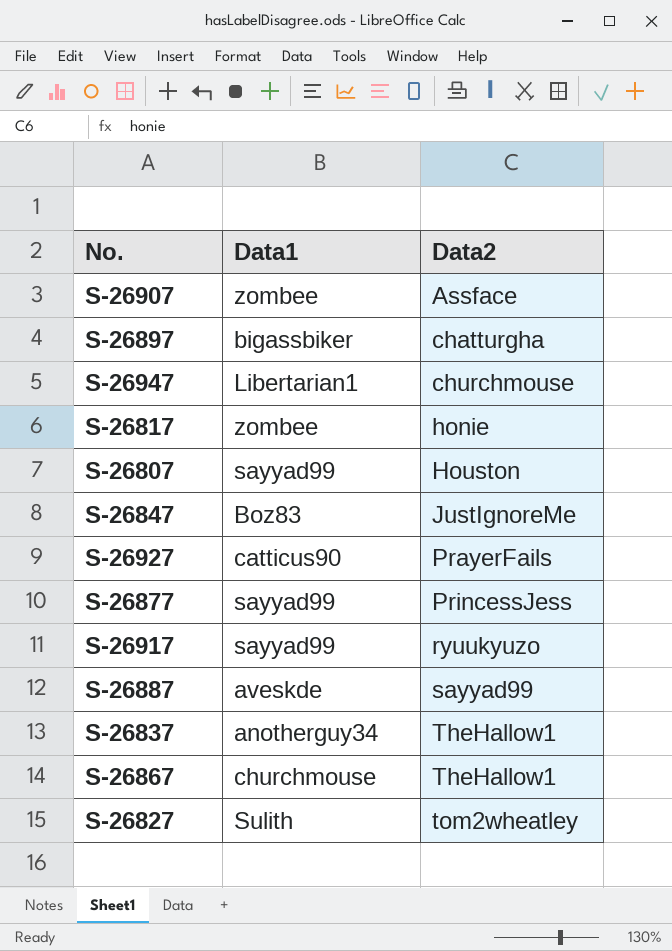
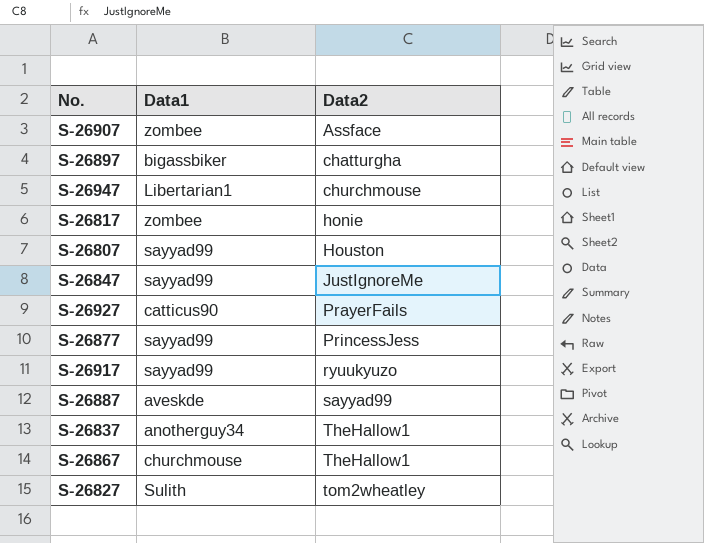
S-26847 | Data1: Boz83 -> sayyad99

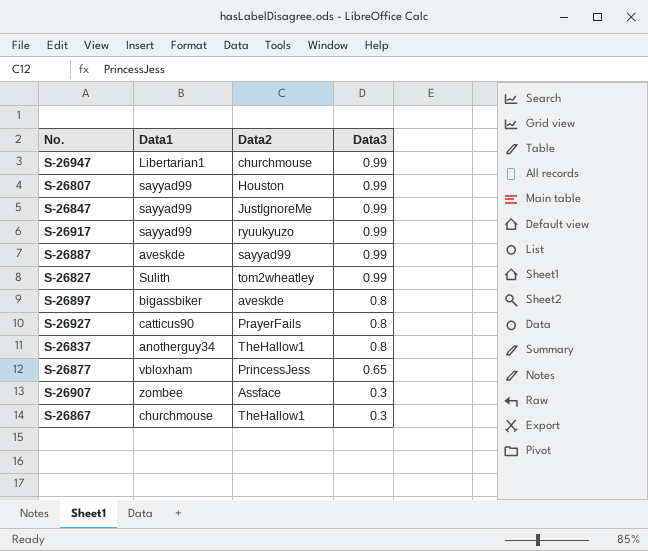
row order: Data2 ascending -> Data3 descending
column Data3 | position: none -> 4
row S-26817: zombee | honie -> none
S-26897 | Data2: chatturgha -> aveskde
S-26877 | Data1: sayyad99 -> vbloxham

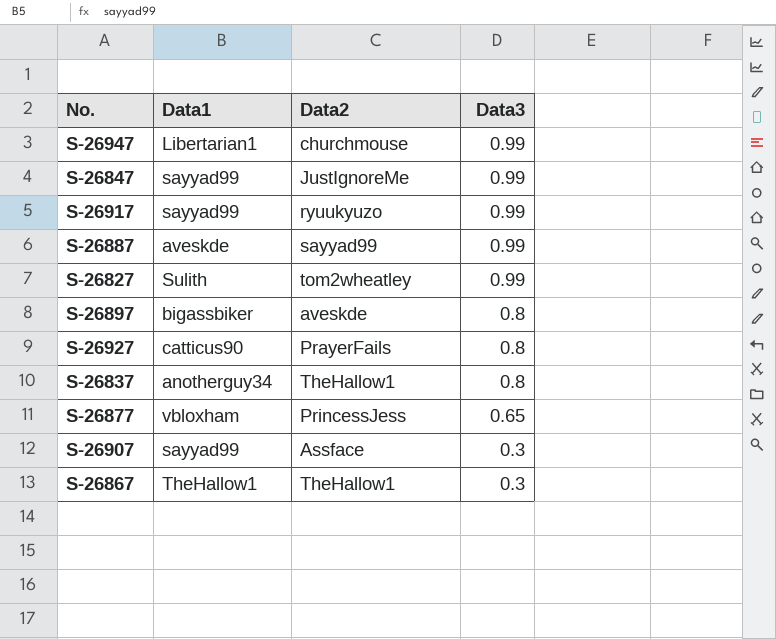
row S-26807: sayyad99 | Houston | 0.99 -> none
S-26907 | Data1: zombee -> sayyad99
S-26867 | Data1: churchmouse -> TheHallow1

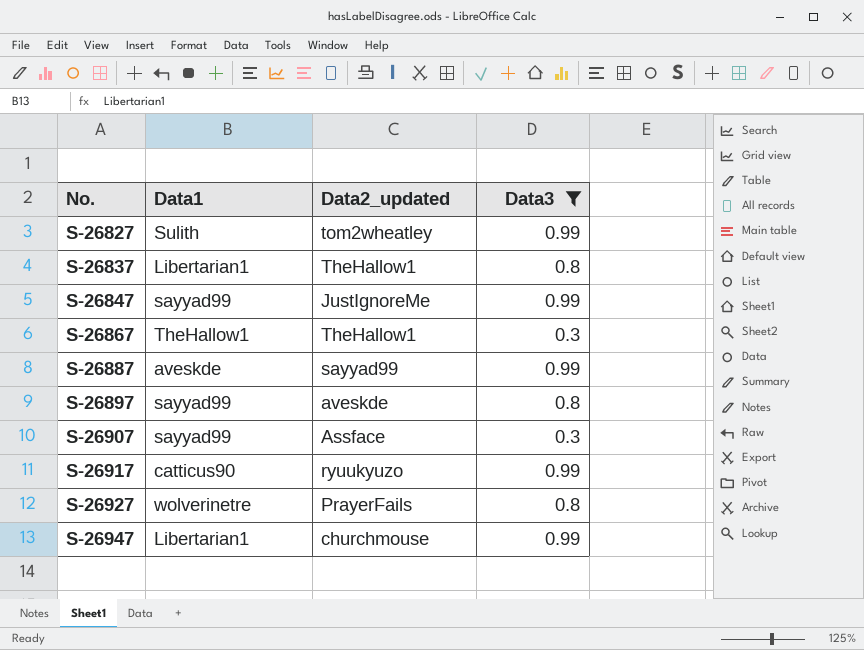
filter: none -> Data3 != 0.65
row order: Data3 descending -> No. ascending
column name: Data2 -> Data2_updated
S-26837 | Data1: anotherguy34 -> Libertarian1
S-26897 | Data1: bigassbiker -> sayyad99
S-26917 | Data1: sayyad99 -> catticus90
S-26927 | Data1: catticus90 -> wolverinetre

